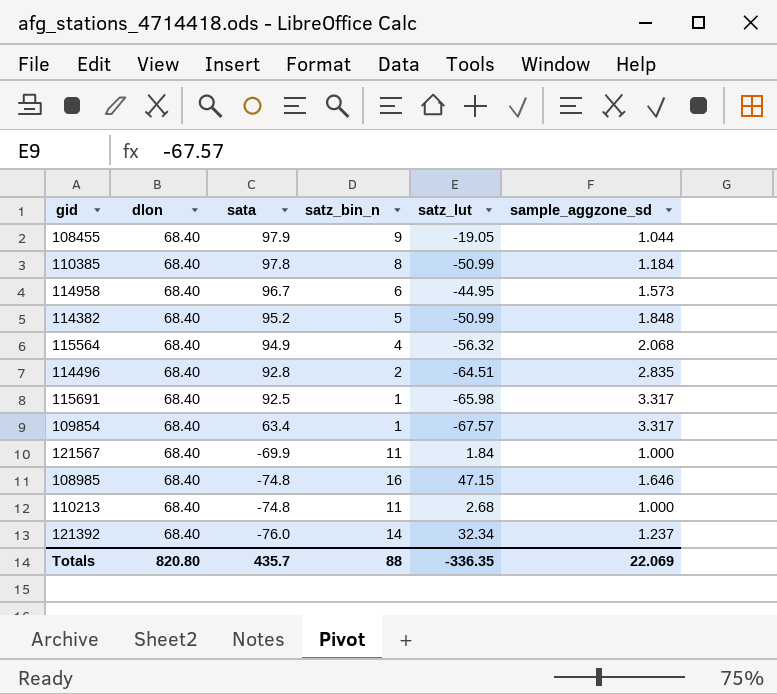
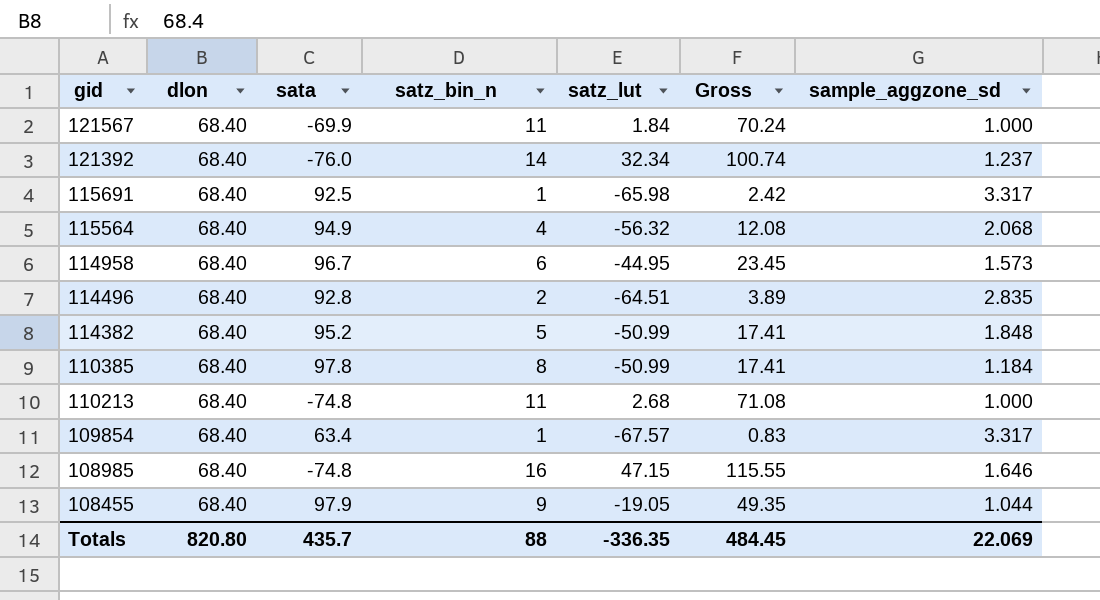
row order: sata descending -> gid descending
column Gross | formula: none -> [dlon] + [satz_lut]

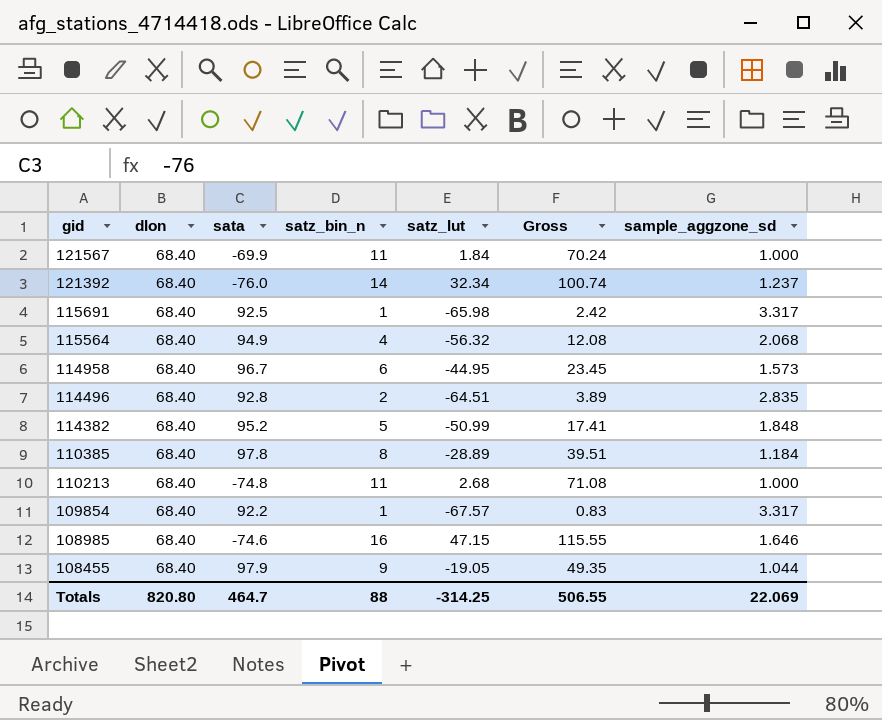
110385 | satz_lut: -50.99 -> -28.89
110385 | Gross: 17.41 -> 39.51
109854 | sata: 63.4 -> 92.2
108985 | sata: -74.8 -> -74.6
Totals | sata: 435.7 -> 464.7
Totals | satz_lut: -336.35 -> -314.25
Totals | Gross: 484.45 -> 506.55

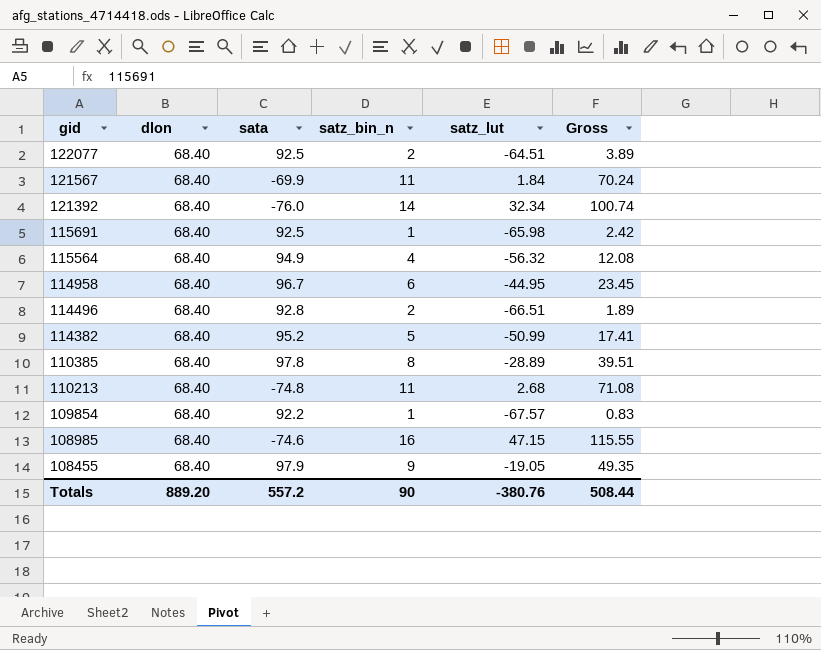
column sample_aggzone_sd | position: 7 -> none
row 122077: none -> 68.40 | 92.5 | 2 | -64.51 | 3.89
114496 | satz_lut: -64.51 -> -66.51
114496 | Gross: 3.89 -> 1.89
Totals | dlon: 820.80 -> 889.20
Totals | sata: 464.7 -> 557.2
Totals | satz_bin_n: 88 -> 90
Totals | satz_lut: -314.25 -> -380.76
Totals | Gross: 506.55 -> 508.44

